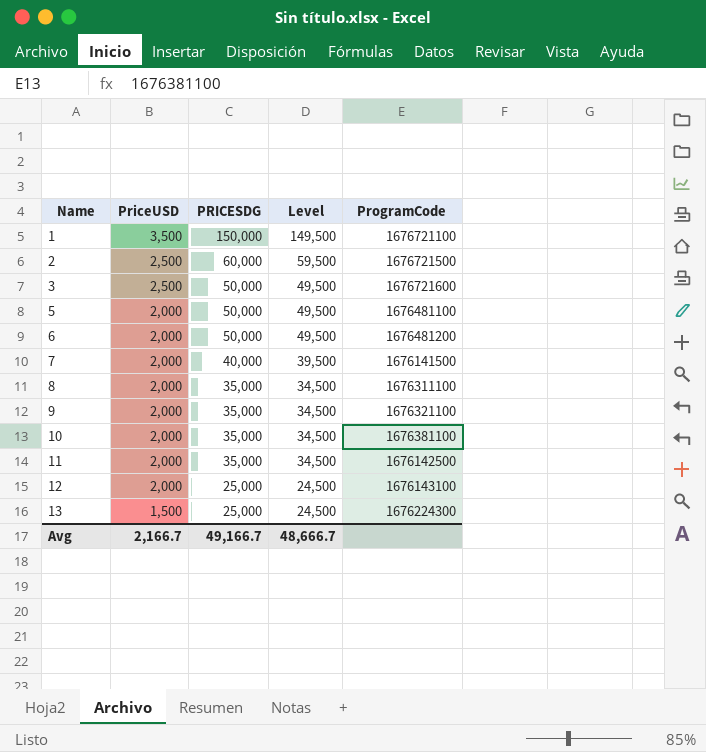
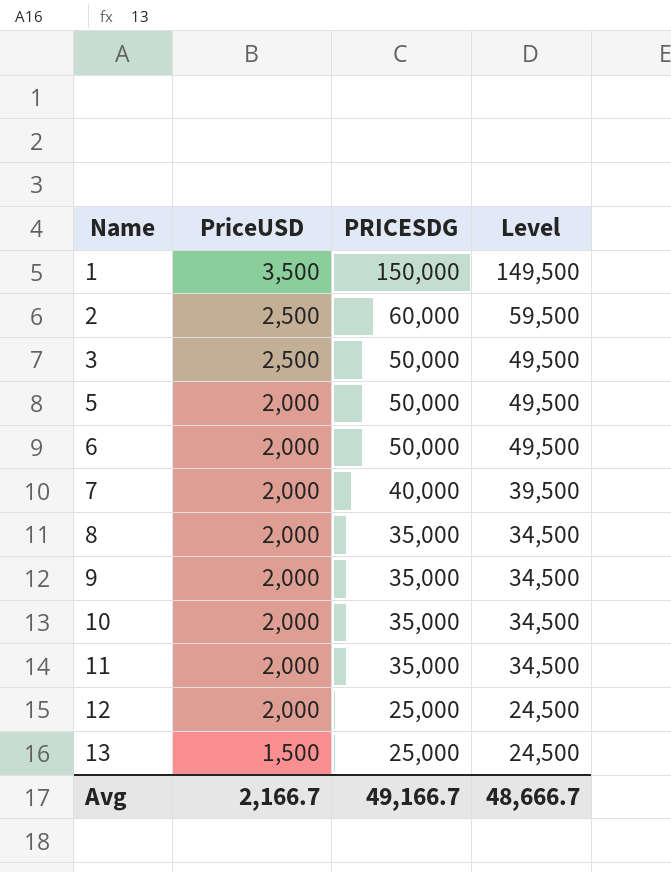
column ProgramCode | position: 5 -> none

